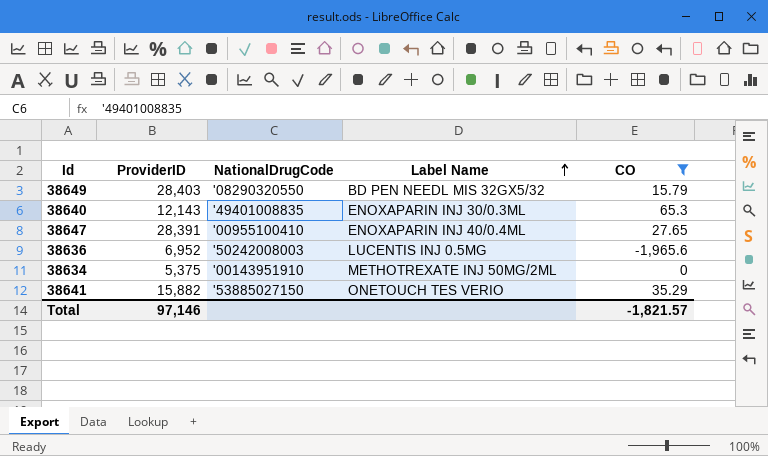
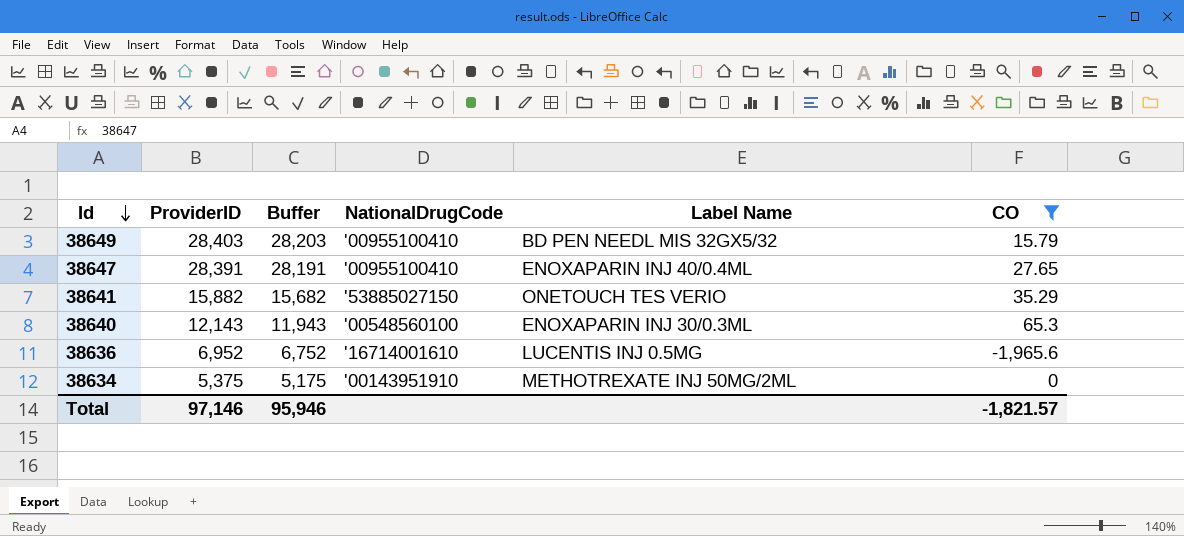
row order: Label Name ascending -> Id descending
column Buffer | formula: none -> [ProviderID] - 200
38649 | NationalDrugCode: '08290320550 -> '00955100410
38640 | NationalDrugCode: '49401008835 -> '00548560100
38636 | NationalDrugCode: '50242008003 -> '16714001610

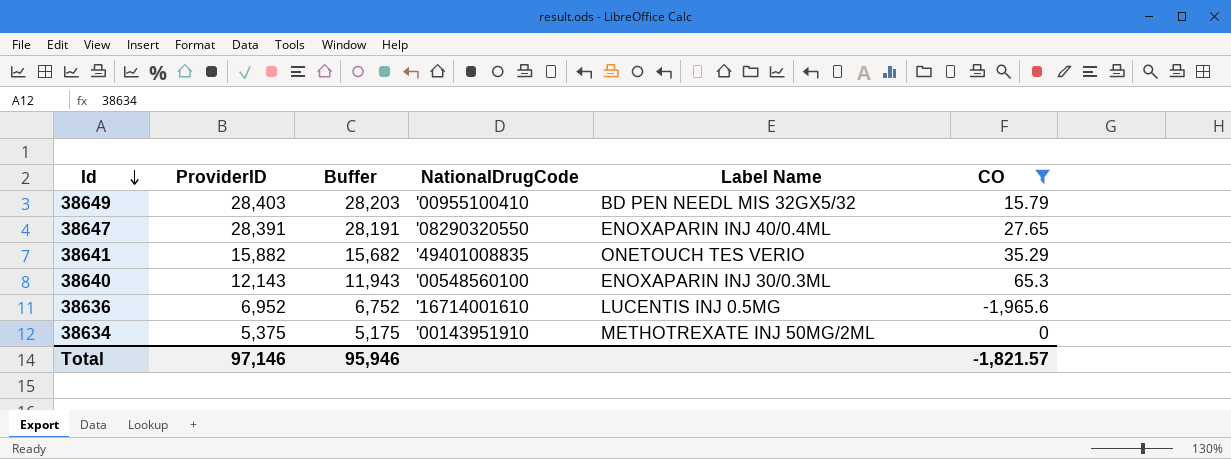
38647 | NationalDrugCode: '00955100410 -> '08290320550
38641 | NationalDrugCode: '53885027150 -> '49401008835

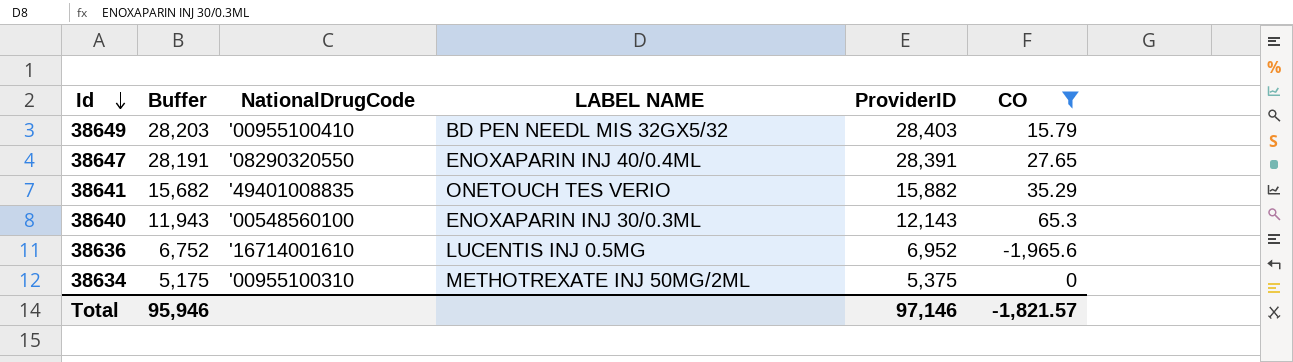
column name: Label Name -> LABEL NAME
column ProviderID | position: 2 -> 5
38634 | NationalDrugCode: '00143951910 -> '00955100310

